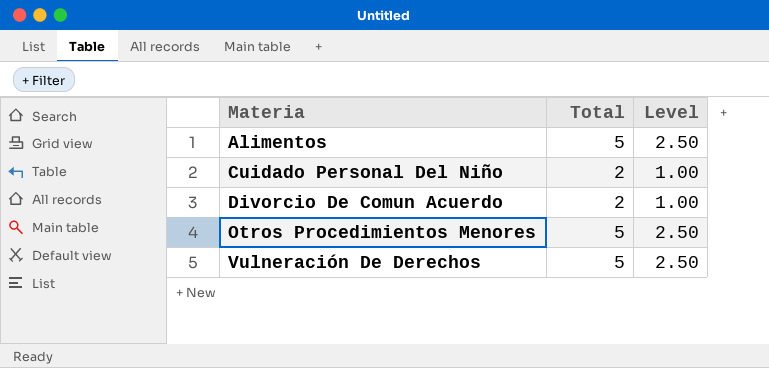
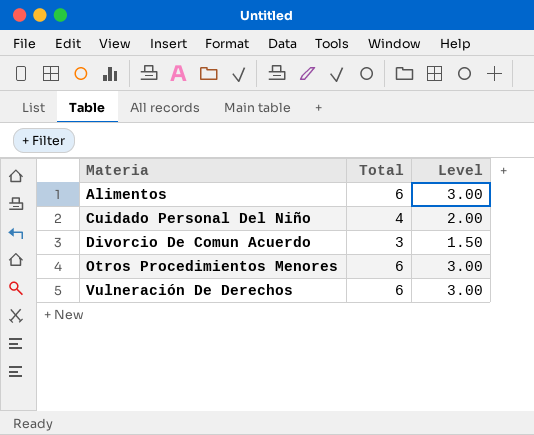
Alimentos | Total: 5 -> 6
Alimentos | Level: 2.50 -> 3.00
Cuidado Personal Del Niño | Total: 2 -> 4
Cuidado Personal Del Niño | Level: 1.00 -> 2.00
Divorcio De Comun Acuerdo | Total: 2 -> 3
Divorcio De Comun Acuerdo | Level: 1.00 -> 1.50
Otros Procedimientos Menores | Total: 5 -> 6
Otros Procedimientos Menores | Level: 2.50 -> 3.00
Vulneración De Derechos | Total: 5 -> 6
Vulneración De Derechos | Level: 2.50 -> 3.00

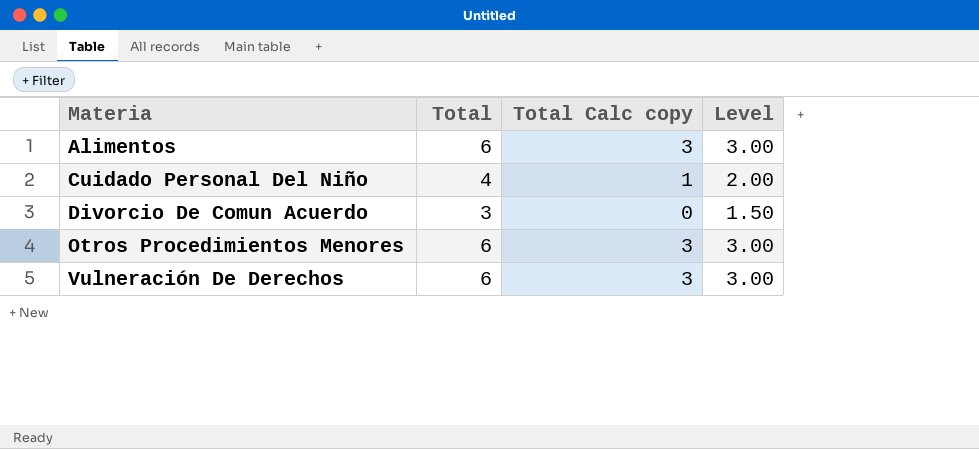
column Total Calc copy | formula: none -> [Total] - 3

